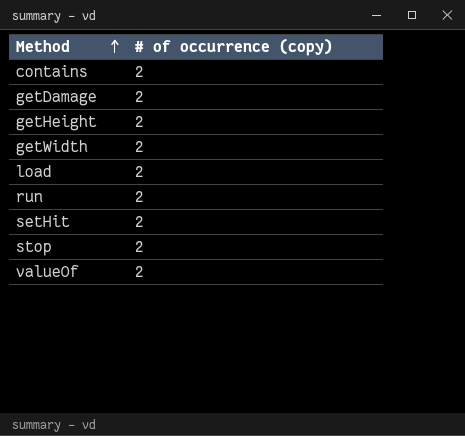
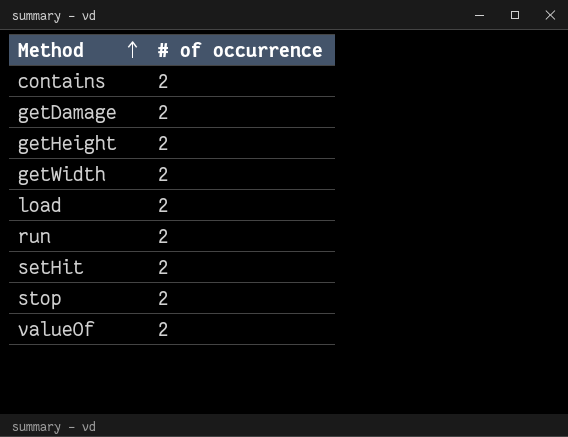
column name: # of occurrence (copy) -> # of occurrence

